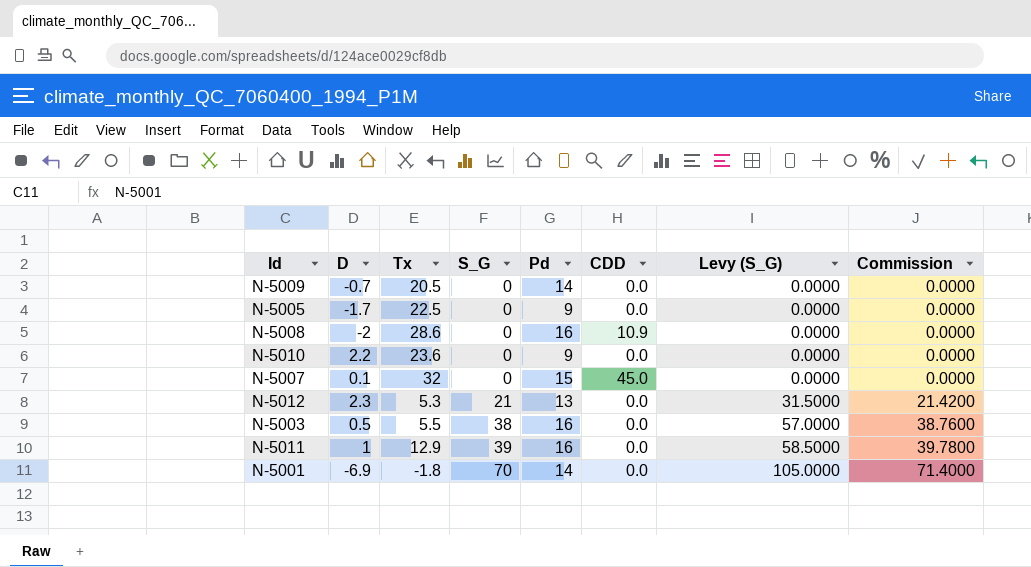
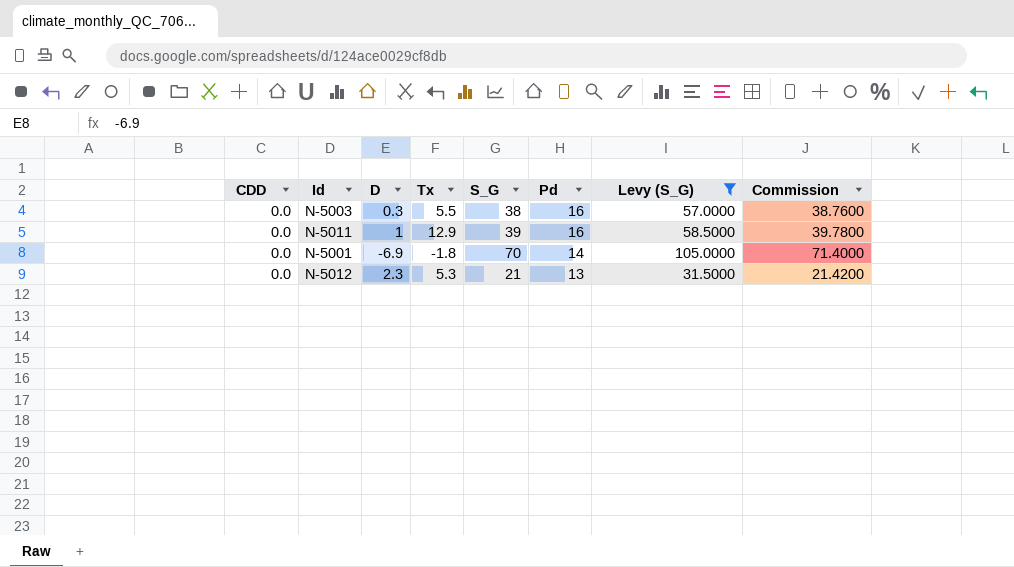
filter: none -> Levy (S_G) != 0.0000
row order: S_G ascending -> Pd descending
column CDD | position: 6 -> 1
N-5003 | D: 0.5 -> 0.3

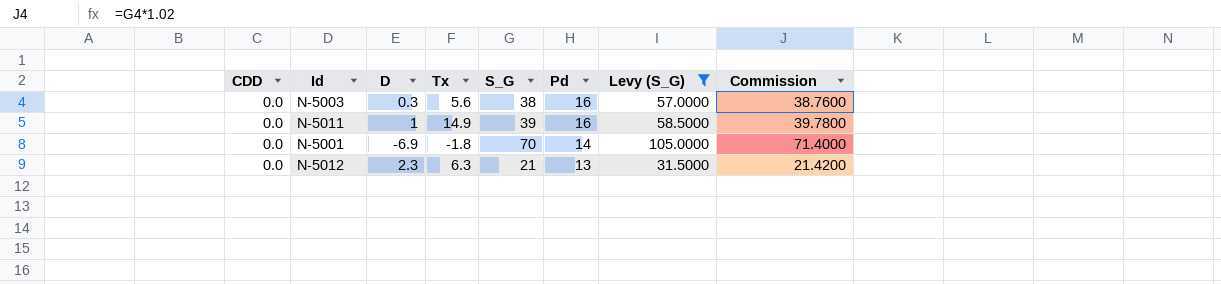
N-5003 | Tx: 5.5 -> 5.6
N-5011 | Tx: 12.9 -> 14.9
N-5012 | Tx: 5.3 -> 6.3

